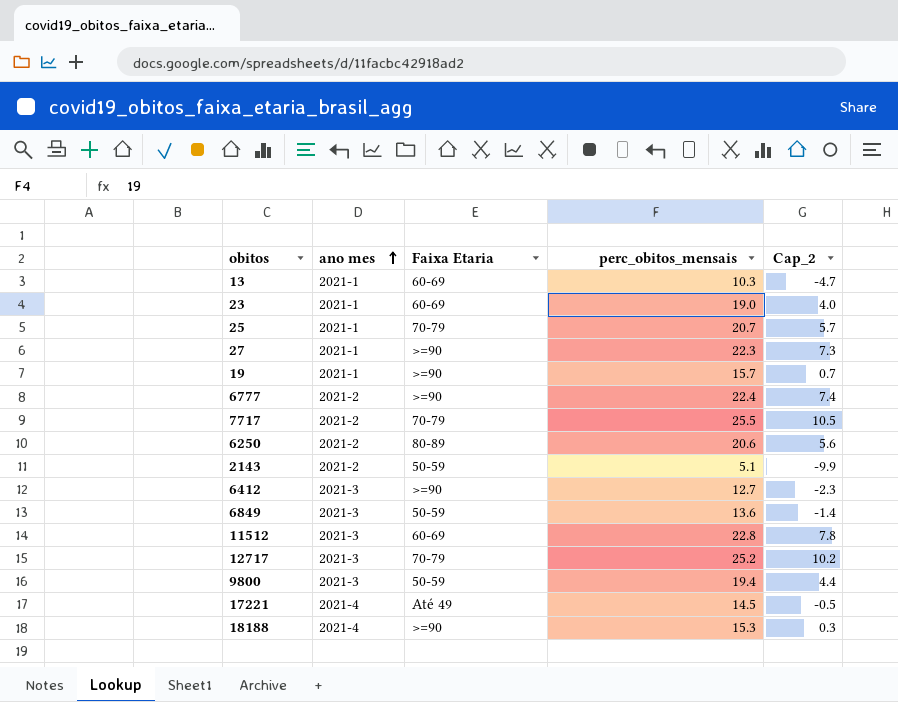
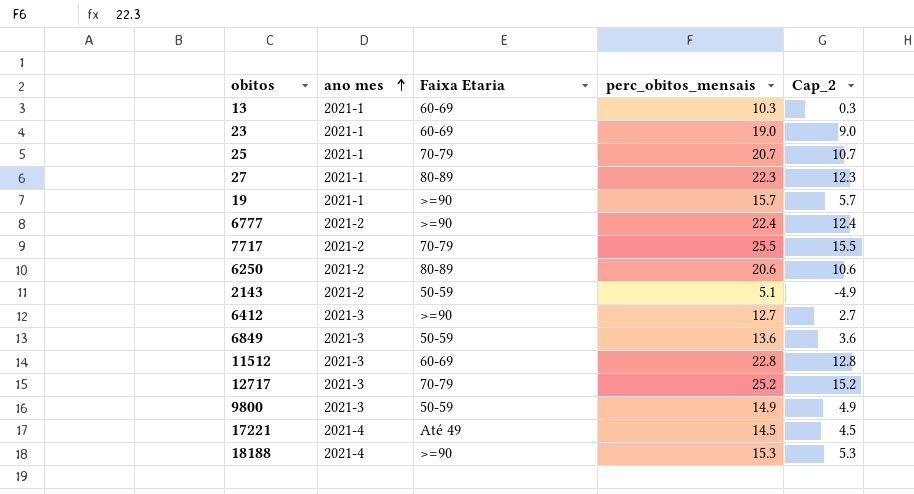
column Cap_2 | formula: [perc_obitos_mensais] - 15 -> [perc_obitos_mensais] - 10
27 | Faixa Etaria: >=90 -> 80-89
9800 | perc_obitos_mensais: 19.4 -> 14.9

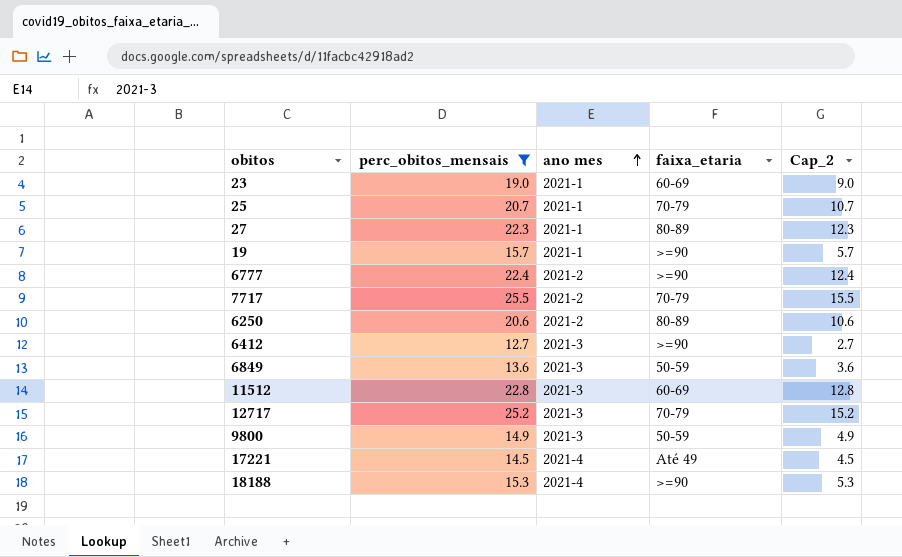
filter: none -> perc_obitos_mensais >= 12.7
column perc_obitos_mensais | position: 4 -> 2
column name: Faixa Etaria -> faixa_etaria

